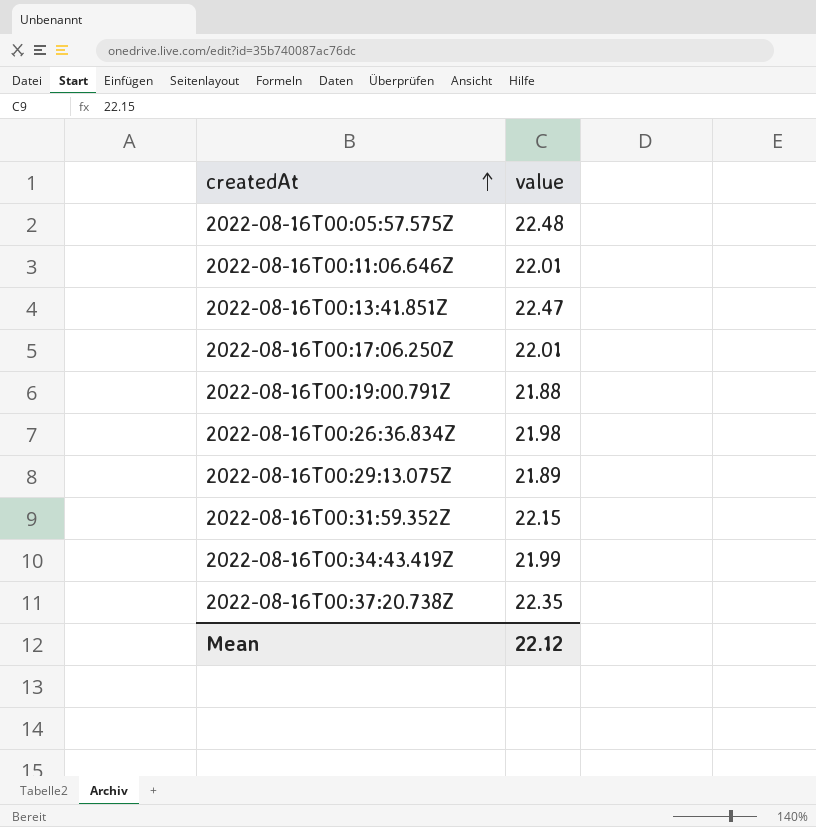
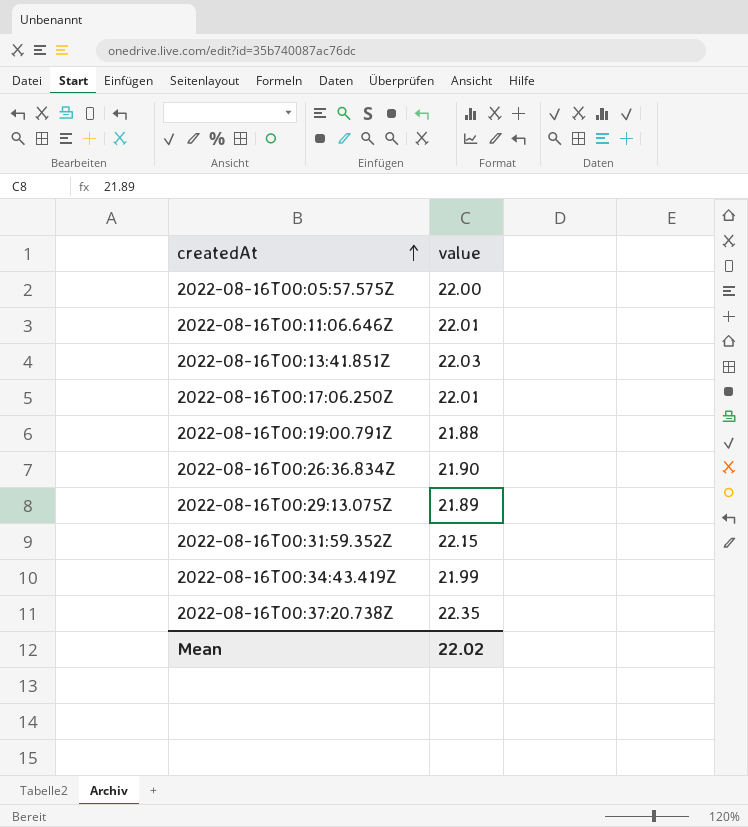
2022-08-16T00:05:57.575Z | value: 22.48 -> 22.00
2022-08-16T00:13:41.851Z | value: 22.47 -> 22.03
2022-08-16T00:26:36.834Z | value: 21.98 -> 21.90
Mean | value: 22.12 -> 22.02

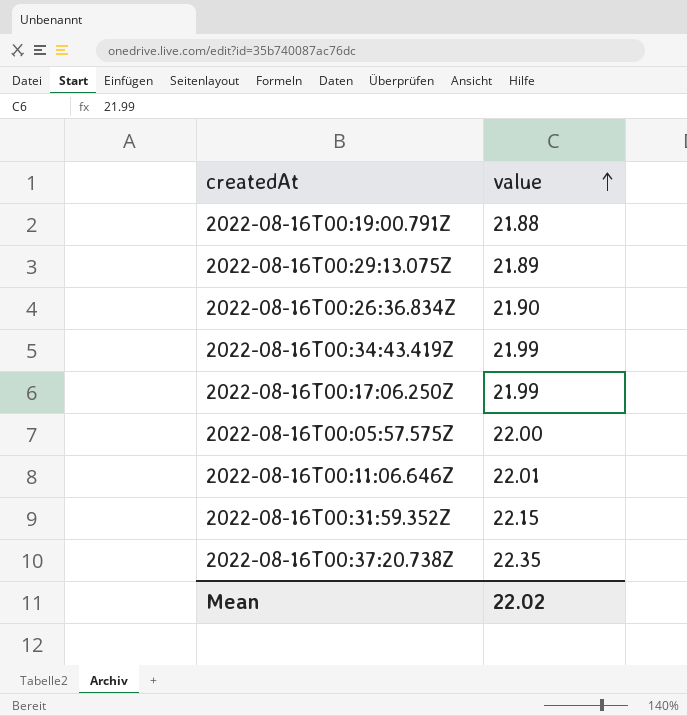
row order: createdAt ascending -> value ascending
row 2022-08-16T00:13:41.851Z: 22.03 -> none
2022-08-16T00:17:06.250Z | value: 22.01 -> 21.99

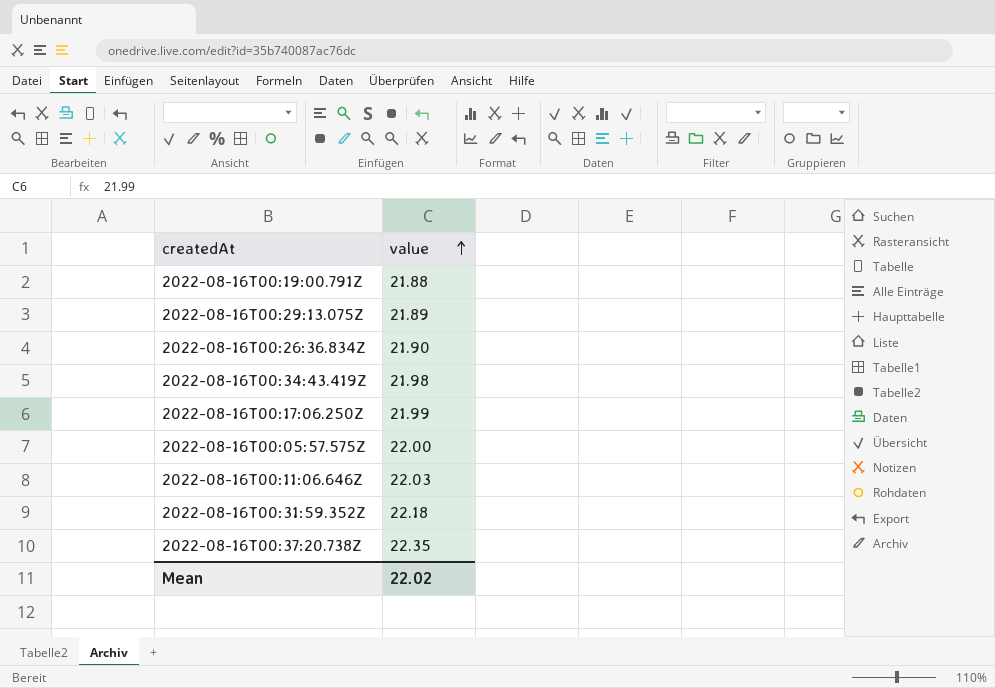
2022-08-16T00:34:43.419Z | value: 21.99 -> 21.98
2022-08-16T00:11:06.646Z | value: 22.01 -> 22.03
2022-08-16T00:31:59.352Z | value: 22.15 -> 22.18

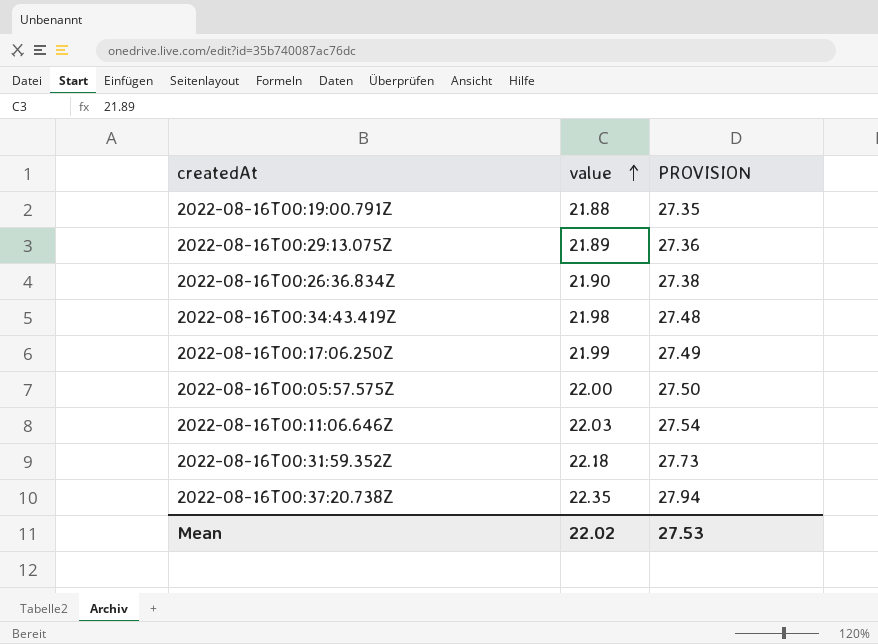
column PROVISION | formula: none -> [value] * 1.25

